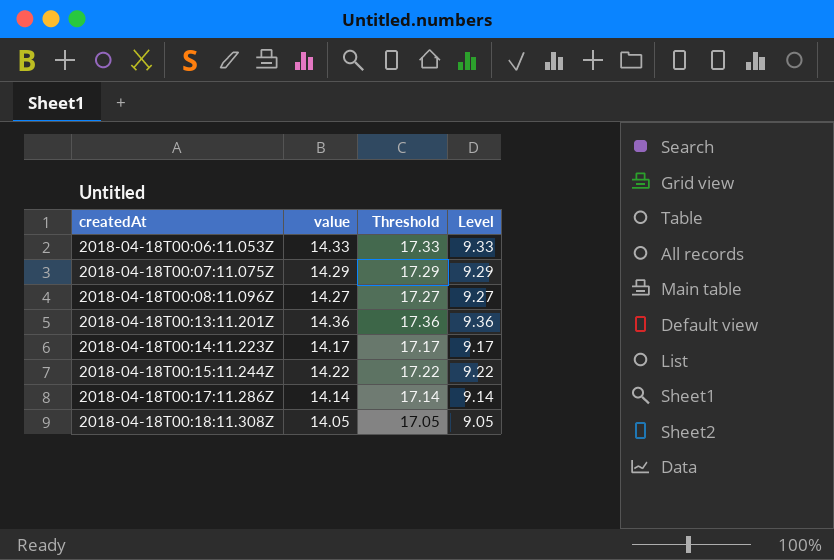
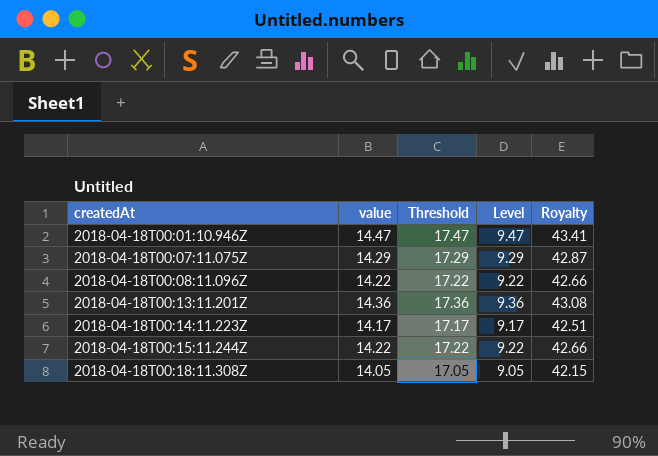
column Royalty | formula: none -> [value] * 3
row 2018-04-18T00:06:11.053Z: 14.33 | 17.33 | 9.33 -> none
row 2018-04-18T00:17:11.286Z: 14.14 | 17.14 | 9.14 -> none
row 2018-04-18T00:01:10.946Z: none -> 14.47 | 17.47 | 9.47 | 43.41
2018-04-18T00:08:11.096Z | value: 14.27 -> 14.22
2018-04-18T00:08:11.096Z | Threshold: 17.27 -> 17.22
2018-04-18T00:08:11.096Z | Level: 9.27 -> 9.22

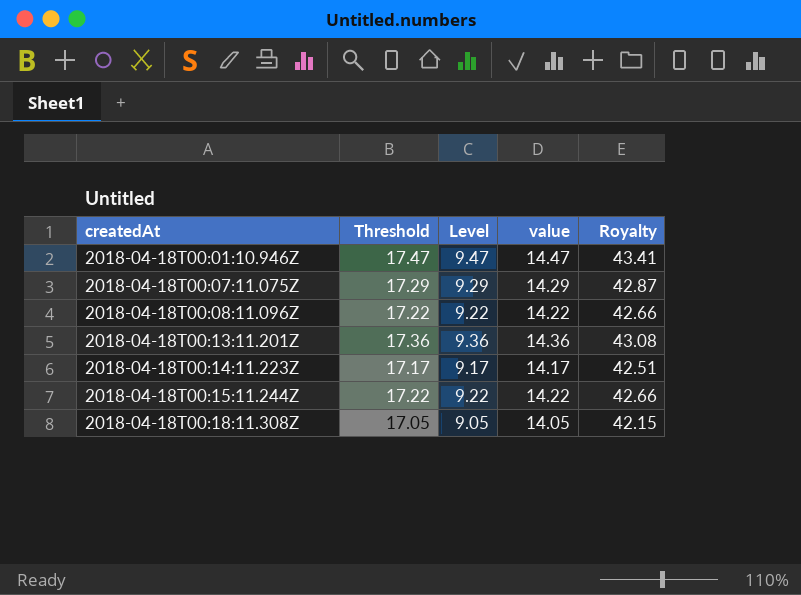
column value | position: 2 -> 4

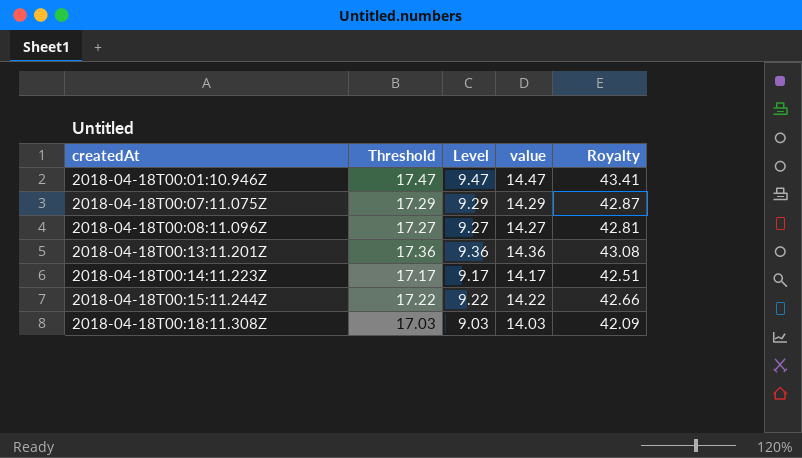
2018-04-18T00:08:11.096Z | Threshold: 17.22 -> 17.27
2018-04-18T00:08:11.096Z | Level: 9.22 -> 9.27
2018-04-18T00:08:11.096Z | value: 14.22 -> 14.27
2018-04-18T00:08:11.096Z | Royalty: 42.66 -> 42.81
2018-04-18T00:18:11.308Z | Threshold: 17.05 -> 17.03
2018-04-18T00:18:11.308Z | Level: 9.05 -> 9.03
2018-04-18T00:18:11.308Z | value: 14.05 -> 14.03
2018-04-18T00:18:11.308Z | Royalty: 42.15 -> 42.09

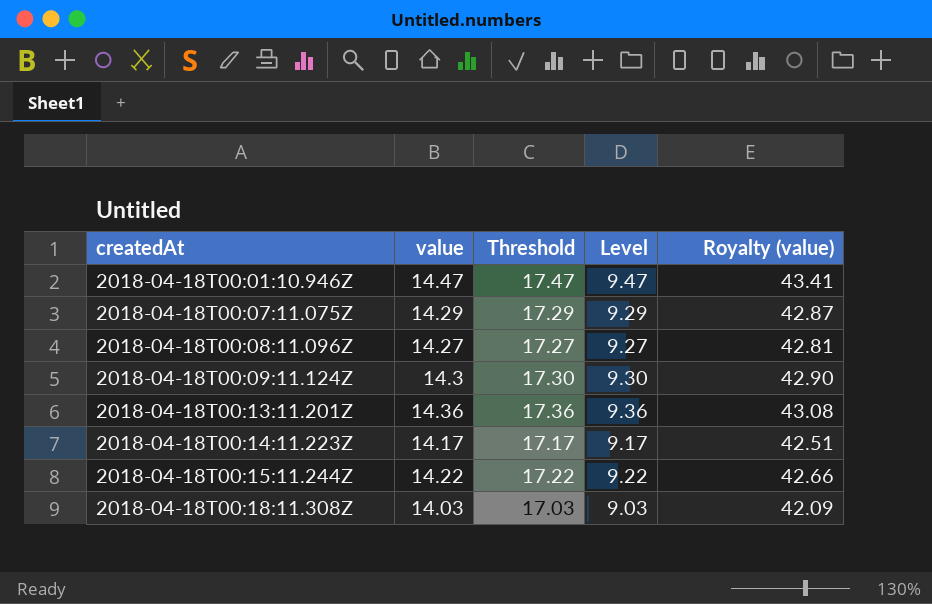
column value | position: 4 -> 2
column name: Royalty -> Royalty (value)
row 2018-04-18T00:09:11.124Z: none -> 14.3 | 17.30 | 9.30 | 42.90

